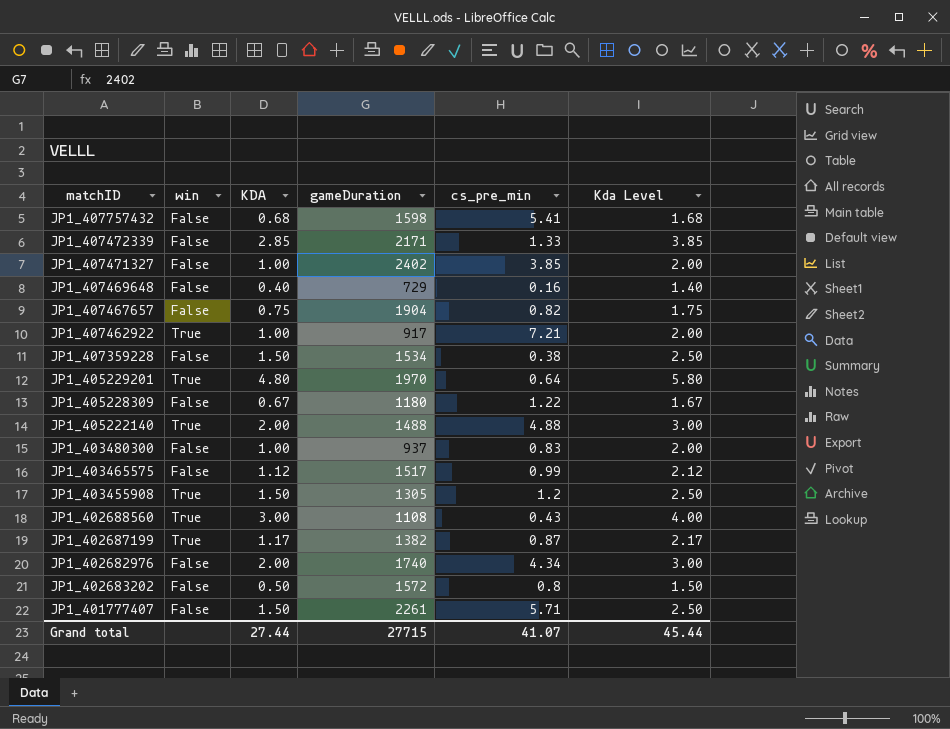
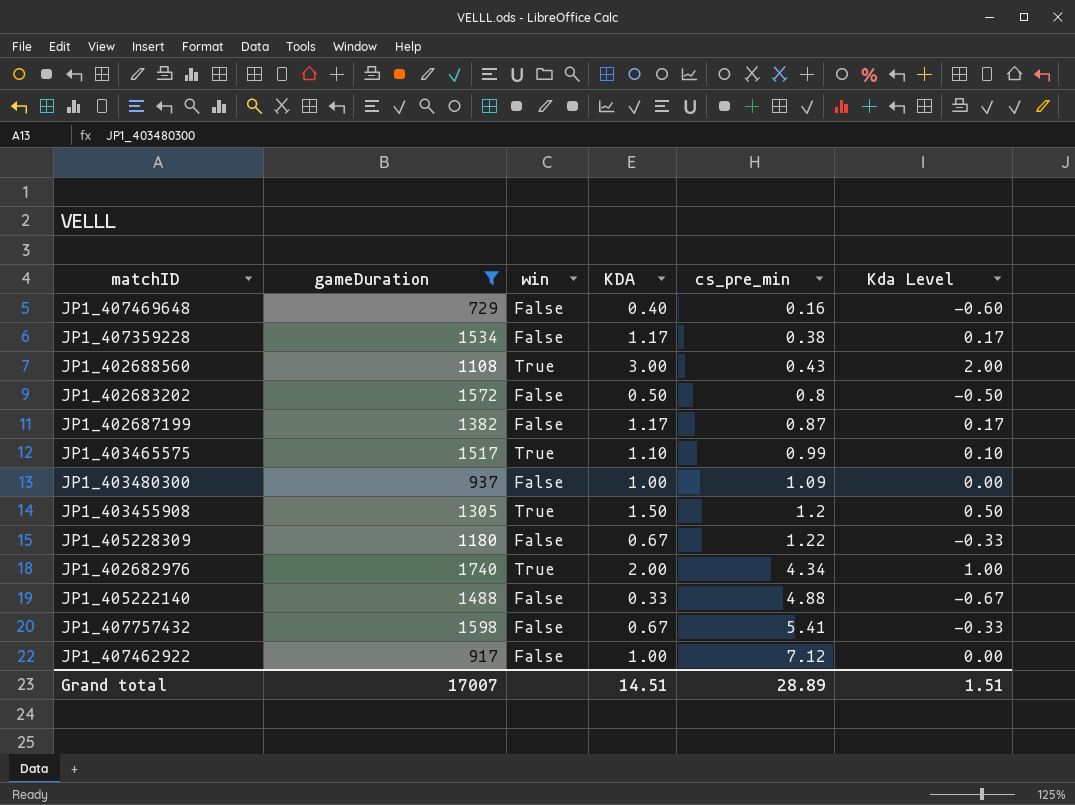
filter: none -> gameDuration <= 1740
row order: none -> cs_pre_min ascending
column gameDuration | position: 4 -> 2
column Kda Level | formula: [KDA] + 1 -> [KDA] - 1
JP1_407359228 | KDA: 1.50 -> 1.17
JP1_402687199 | win: True -> False
JP1_403465575 | win: False -> True
JP1_403465575 | KDA: 1.12 -> 1.10
JP1_403480300 | cs_pre_min: 0.83 -> 1.09
JP1_402682976 | win: False -> True
JP1_405222140 | win: True -> False
JP1_405222140 | KDA: 2.00 -> 0.33
JP1_407757432 | KDA: 0.68 -> 0.67
JP1_407462922 | win: True -> False
JP1_407462922 | cs_pre_min: 7.21 -> 7.12
Grand total | gameDuration: 27715 -> 17007
Grand total | KDA: 27.44 -> 14.51
Grand total | cs_pre_min: 41.07 -> 28.89
Grand total | Kda Level: 45.44 -> 1.51

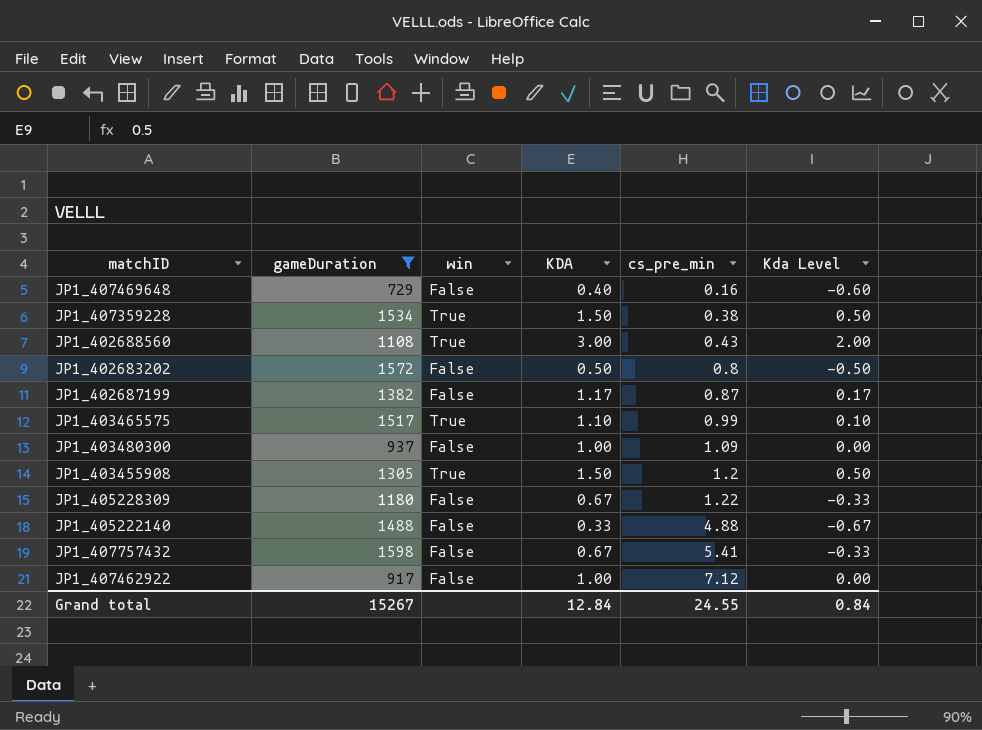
row JP1_402682976: 1740 | True | 2.00 | 4.34 | 1.00 -> none
JP1_407359228 | win: False -> True
JP1_407359228 | KDA: 1.17 -> 1.50
JP1_407359228 | Kda Level: 0.17 -> 0.50
Grand total | gameDuration: 17007 -> 15267
Grand total | KDA: 14.51 -> 12.84
Grand total | cs_pre_min: 28.89 -> 24.55
Grand total | Kda Level: 1.51 -> 0.84

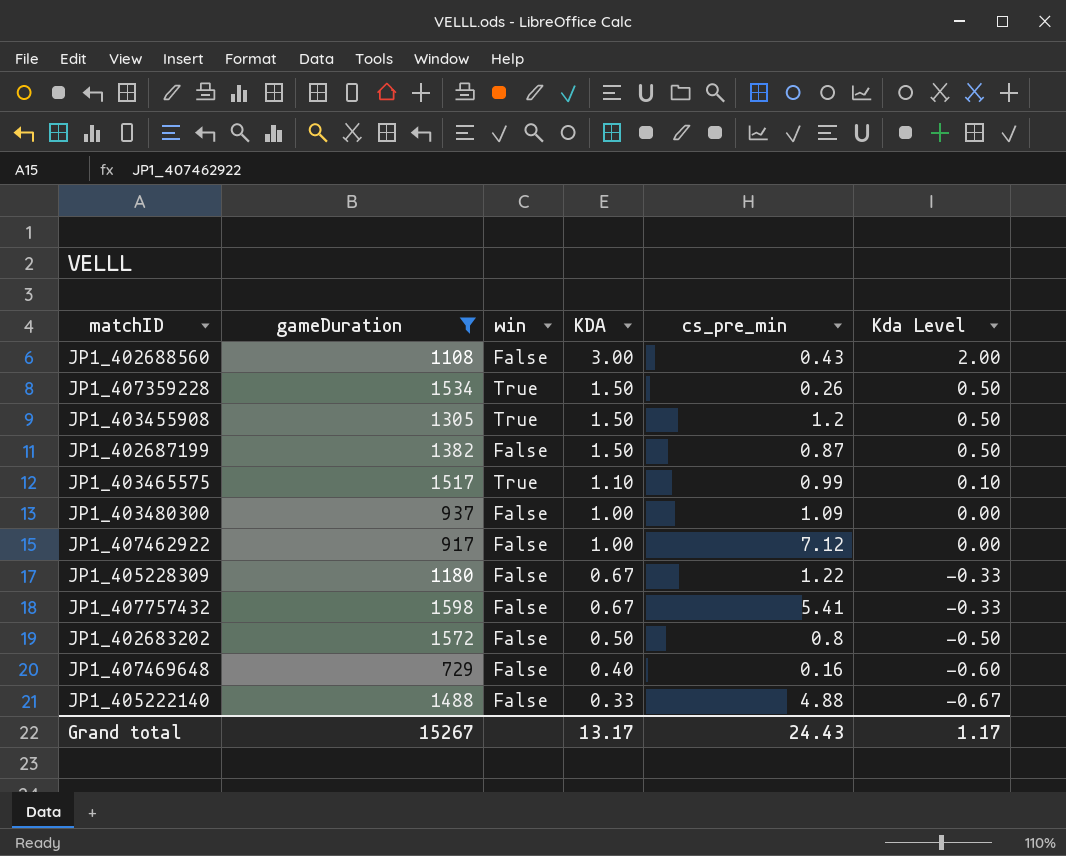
row order: cs_pre_min ascending -> KDA descending
JP1_402688560 | win: True -> False
JP1_407359228 | cs_pre_min: 0.38 -> 0.26
JP1_402687199 | KDA: 1.17 -> 1.50
JP1_402687199 | Kda Level: 0.17 -> 0.50
Grand total | KDA: 12.84 -> 13.17
Grand total | cs_pre_min: 24.55 -> 24.43
Grand total | Kda Level: 0.84 -> 1.17

